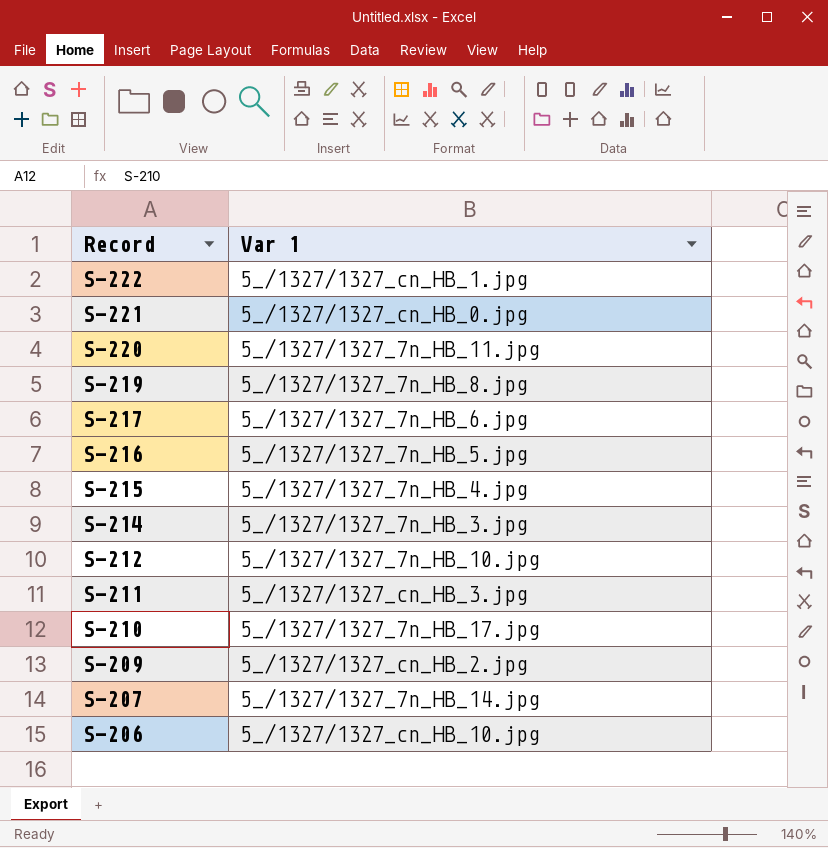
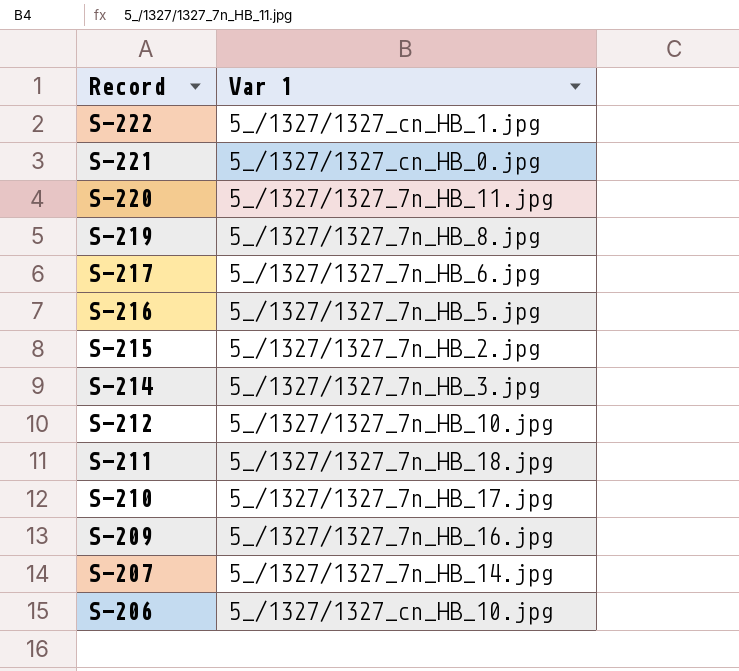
S-215 | Var 1: 5_/1327/1327_7n_HB_4.jpg -> 5_/1327/1327_7n_HB_2.jpg
S-211 | Var 1: 5_/1327/1327_cn_HB_3.jpg -> 5_/1327/1327_7n_HB_18.jpg
S-209 | Var 1: 5_/1327/1327_cn_HB_2.jpg -> 5_/1327/1327_7n_HB_16.jpg

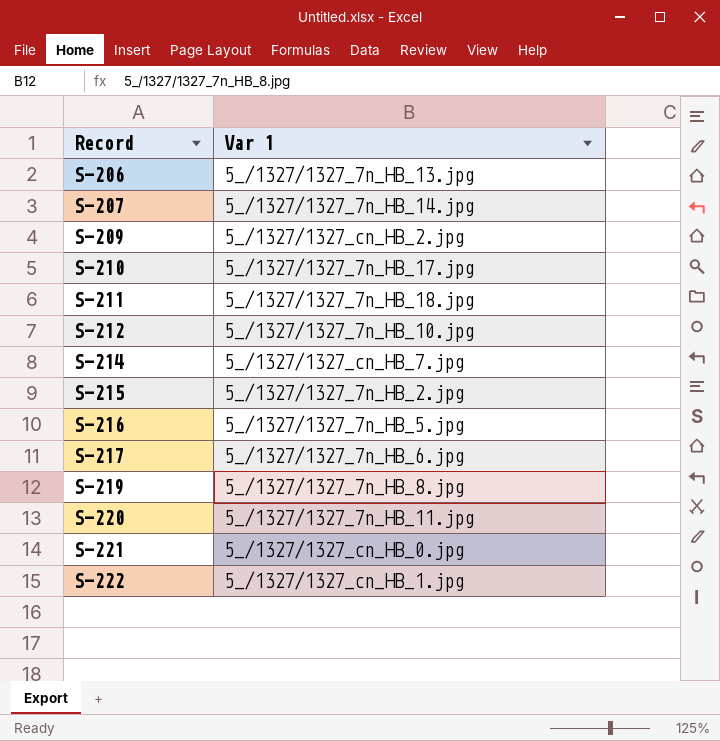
row order: Record descending -> Record ascending
S-206 | Var 1: 5_/1327/1327_cn_HB_10.jpg -> 5_/1327/1327_7n_HB_13.jpg
S-209 | Var 1: 5_/1327/1327_7n_HB_16.jpg -> 5_/1327/1327_cn_HB_2.jpg
S-214 | Var 1: 5_/1327/1327_7n_HB_3.jpg -> 5_/1327/1327_cn_HB_7.jpg

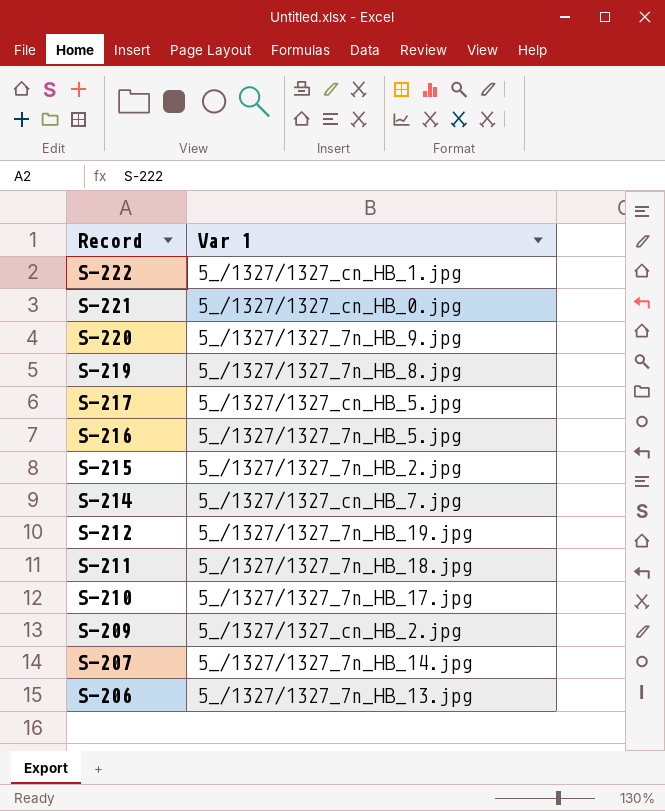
row order: Record ascending -> Record descending
S-220 | Var 1: 5_/1327/1327_7n_HB_11.jpg -> 5_/1327/1327_7n_HB_9.jpg
S-217 | Var 1: 5_/1327/1327_7n_HB_6.jpg -> 5_/1327/1327_cn_HB_5.jpg
S-212 | Var 1: 5_/1327/1327_7n_HB_10.jpg -> 5_/1327/1327_7n_HB_19.jpg

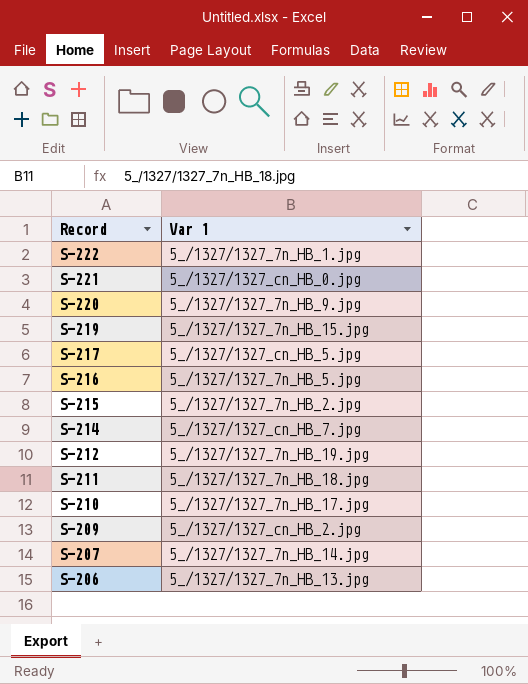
S-222 | Var 1: 5_/1327/1327_cn_HB_1.jpg -> 5_/1327/1327_7n_HB_1.jpg
S-219 | Var 1: 5_/1327/1327_7n_HB_8.jpg -> 5_/1327/1327_7n_HB_15.jpg

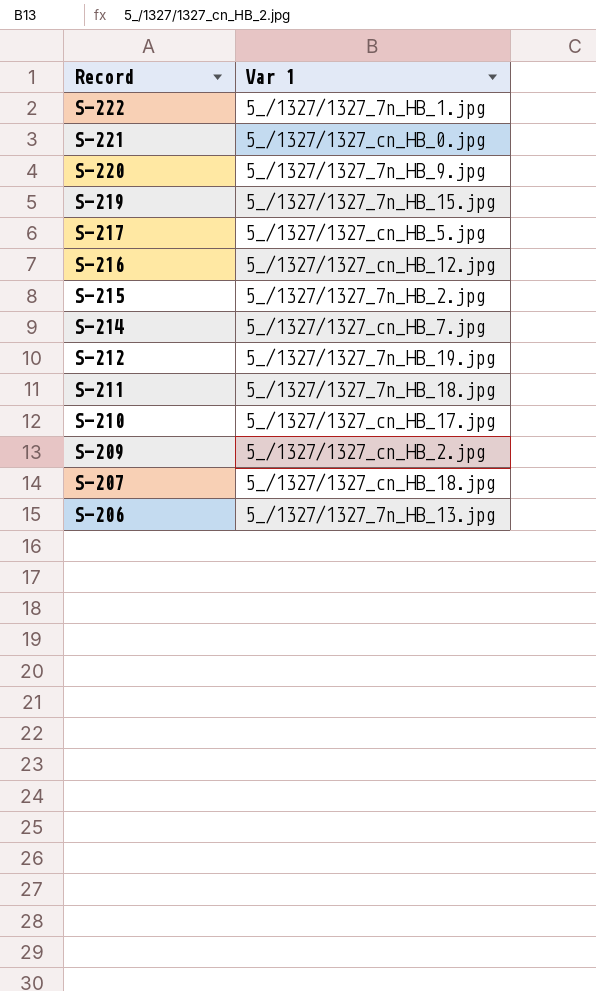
S-216 | Var 1: 5_/1327/1327_7n_HB_5.jpg -> 5_/1327/1327_cn_HB_12.jpg
S-210 | Var 1: 5_/1327/1327_7n_HB_17.jpg -> 5_/1327/1327_cn_HB_17.jpg
S-207 | Var 1: 5_/1327/1327_7n_HB_14.jpg -> 5_/1327/1327_cn_HB_18.jpg

